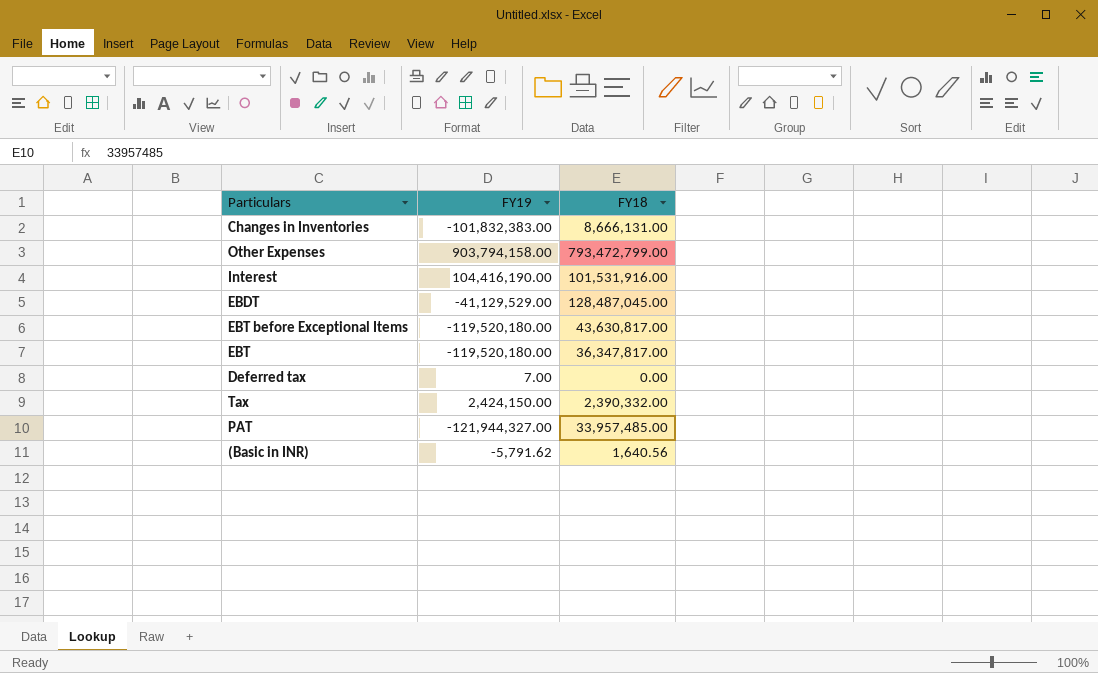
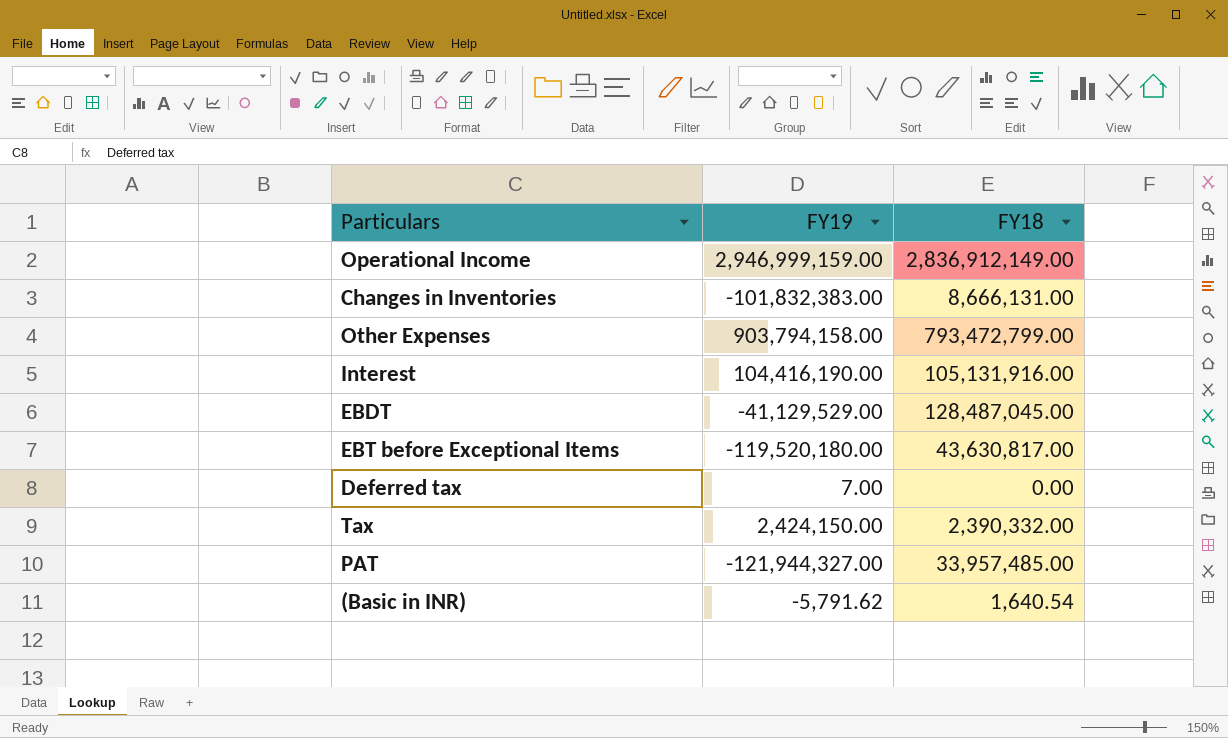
row EBT: -119,520,180.00 | 36,347,817.00 -> none
row Operational Income: none -> 2,946,999,159.00 | 2,836,912,149.00
Interest | FY18: 101,531,916.00 -> 105,131,916.00
(Basic in INR) | FY18: 1,640.56 -> 1,640.54

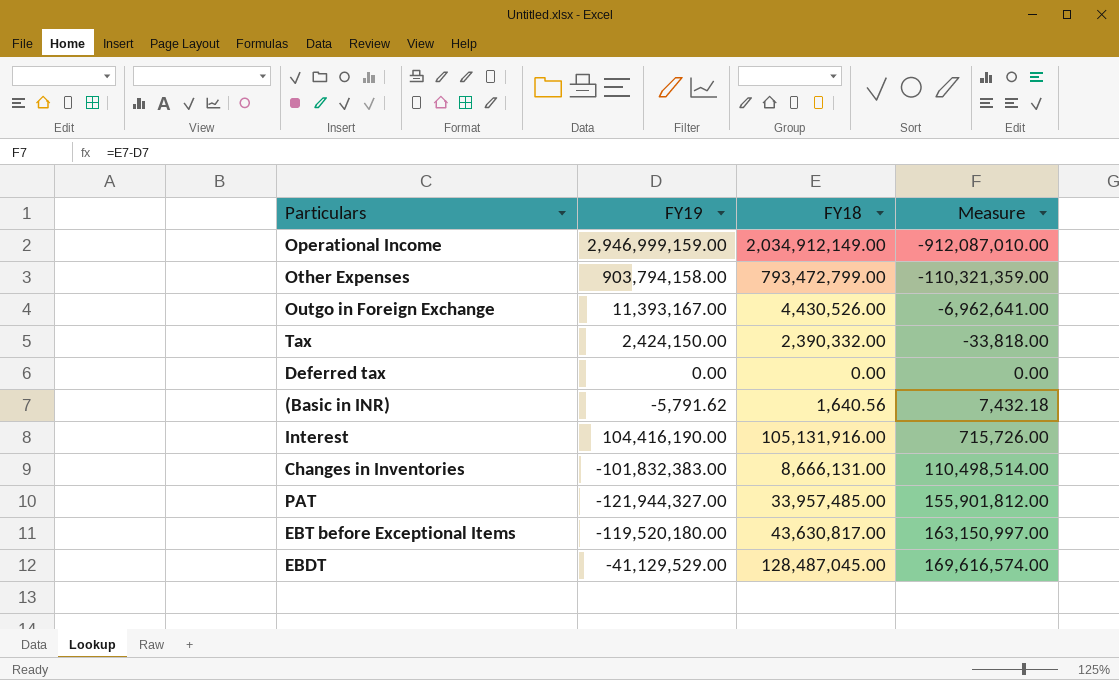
row order: none -> Measure ascending
column Measure | formula: none -> [FY18] - [FY19]
Operational Income | FY18: 2,836,912,149.00 -> 2,034,912,149.00
row Outgo in Foreign Exchange: none -> 11,393,167.00 | 4,430,526.00 | -6,962,641.00
Deferred tax | FY19: 7.00 -> 0.00
(Basic in INR) | FY18: 1,640.54 -> 1,640.56

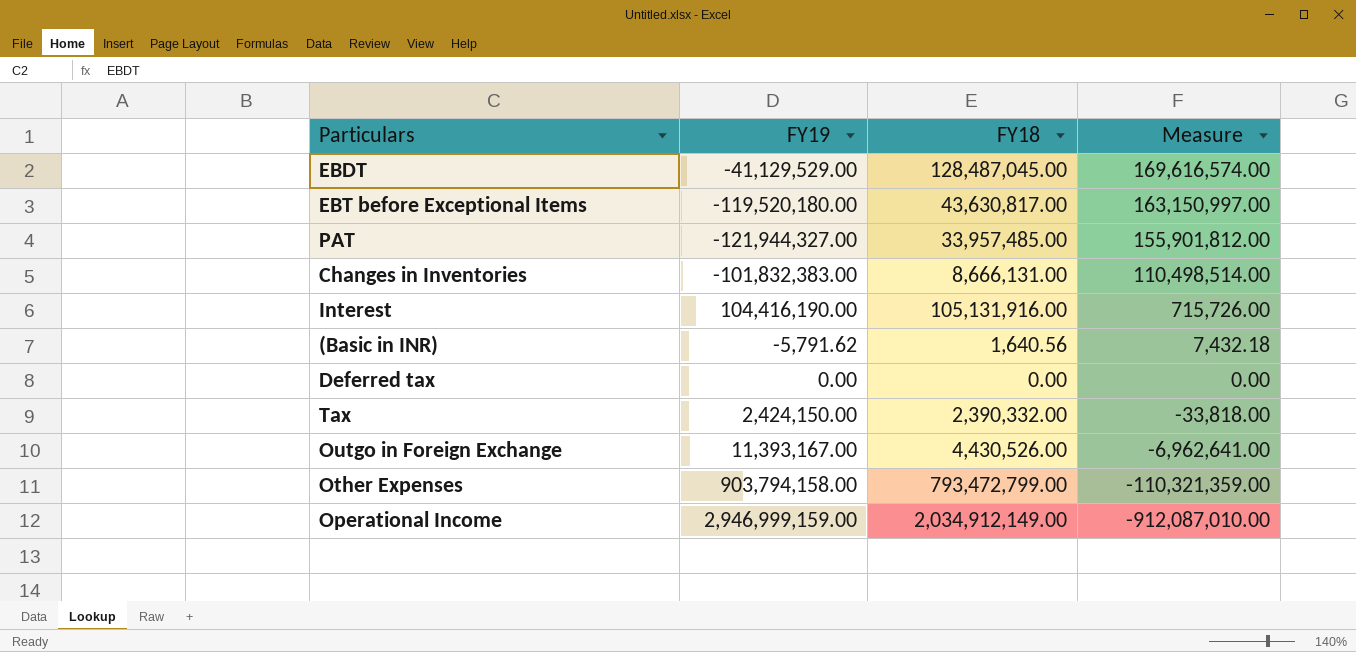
row order: Measure ascending -> Measure descending

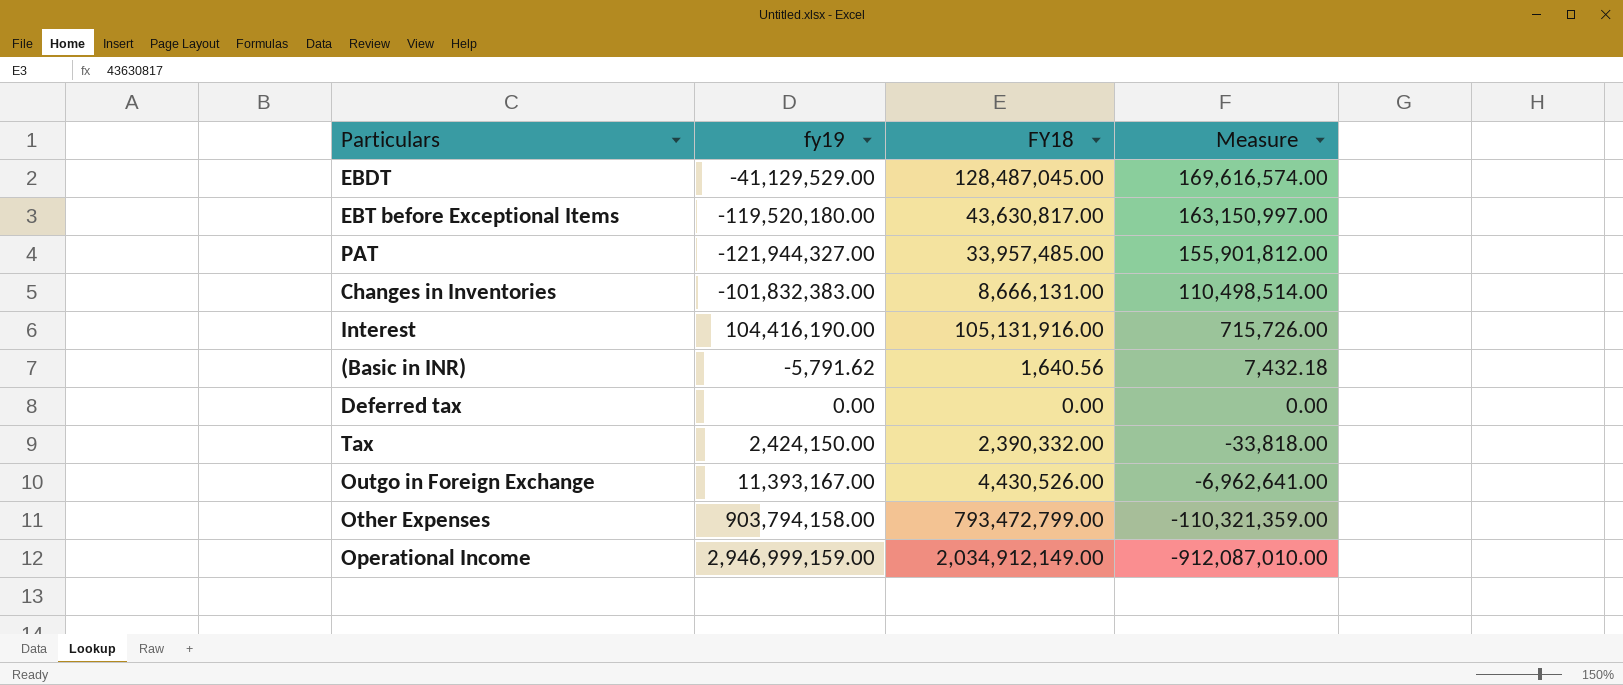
column name: FY19 -> fy19

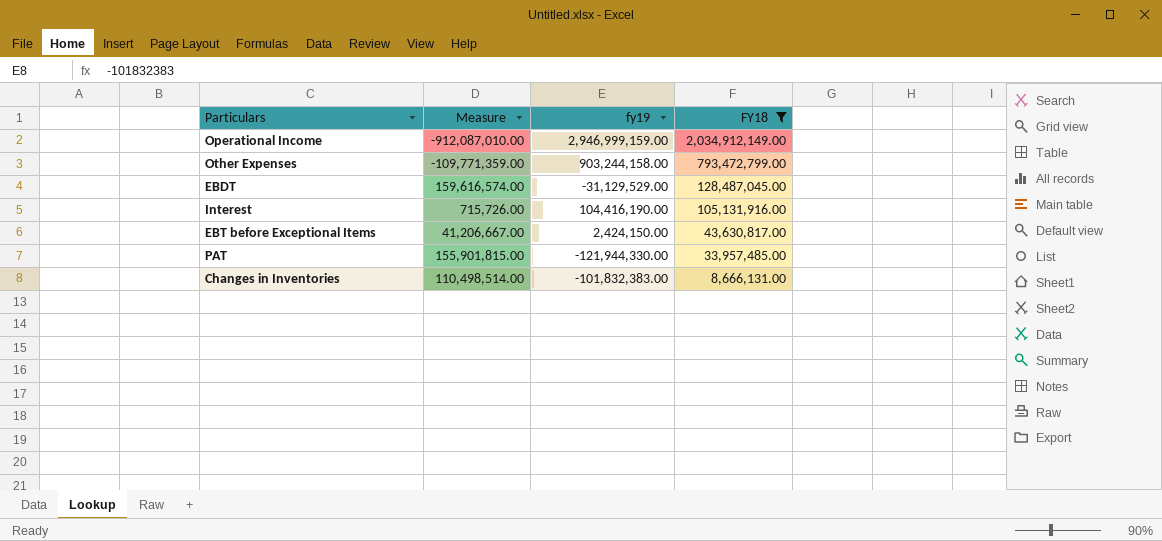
filter: none -> FY18 >= 8,666,131.00
row order: Measure descending -> FY18 descending
column Measure | position: 4 -> 2
Other Expenses | Measure: -110,321,359.00 -> -109,771,359.00
Other Expenses | fy19: 903,794,158.00 -> 903,244,158.00
EBDT | Measure: 169,616,574.00 -> 159,616,574.00
EBDT | fy19: -41,129,529.00 -> -31,129,529.00
EBT before Exceptional Items | Measure: 163,150,997.00 -> 41,206,667.00
EBT before Exceptional Items | fy19: -119,520,180.00 -> 2,424,150.00
PAT | Measure: 155,901,812.00 -> 155,901,815.00
PAT | fy19: -121,944,327.00 -> -121,944,330.00

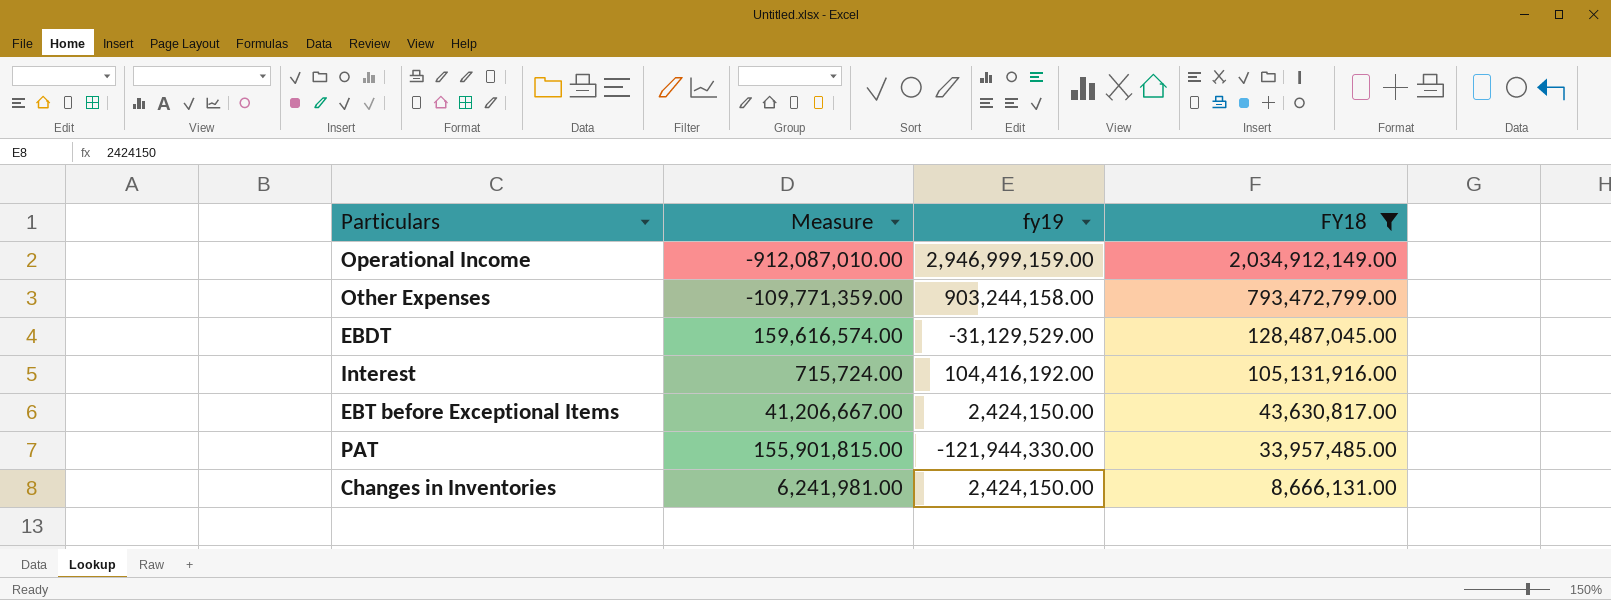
Interest | Measure: 715,726.00 -> 715,724.00
Interest | fy19: 104,416,190.00 -> 104,416,192.00
Changes in Inventories | Measure: 110,498,514.00 -> 6,241,981.00
Changes in Inventories | fy19: -101,832,383.00 -> 2,424,150.00

